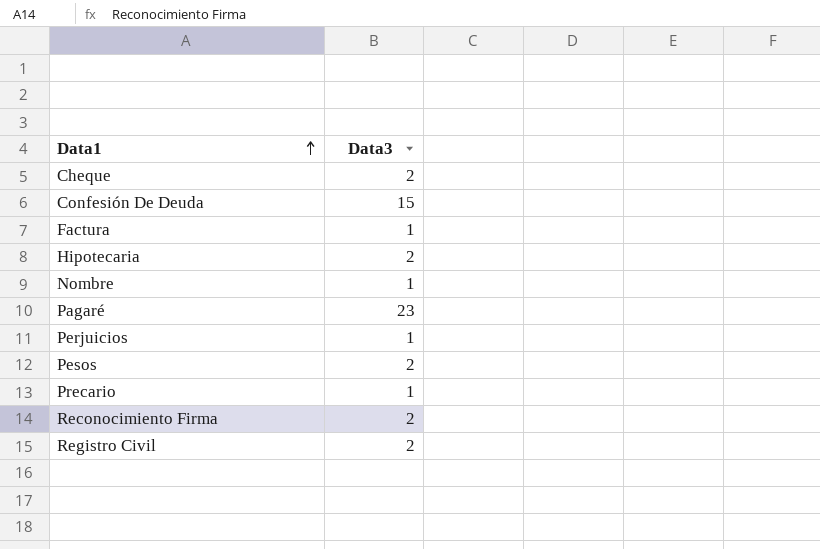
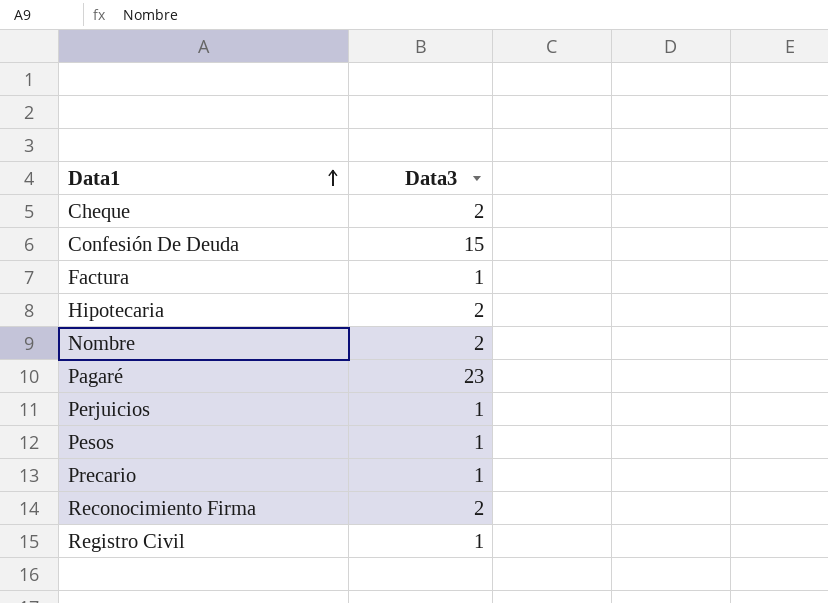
Nombre | Data3: 1 -> 2
Pesos | Data3: 2 -> 1
Registro Civil | Data3: 2 -> 1

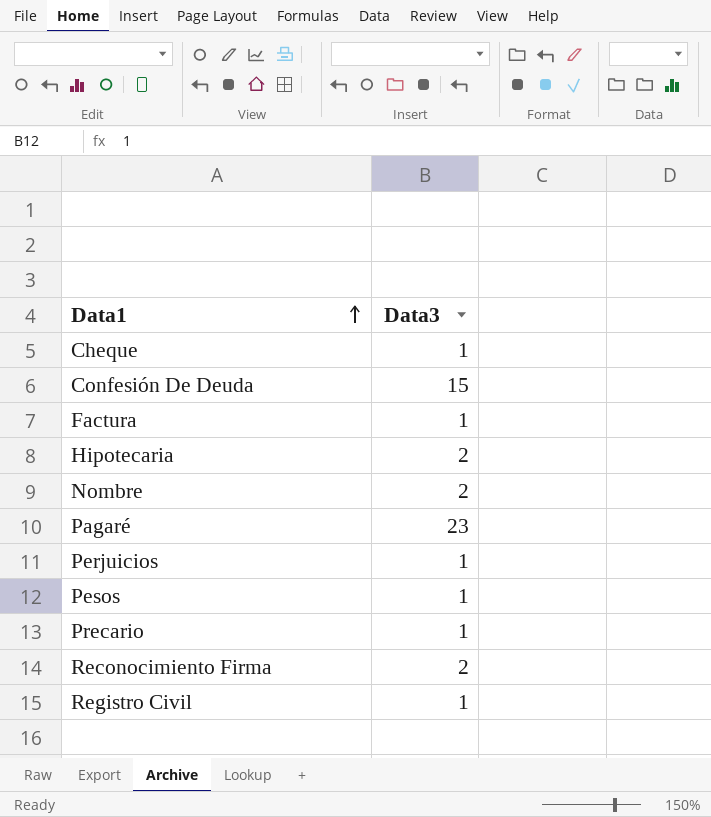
Cheque | Data3: 2 -> 1

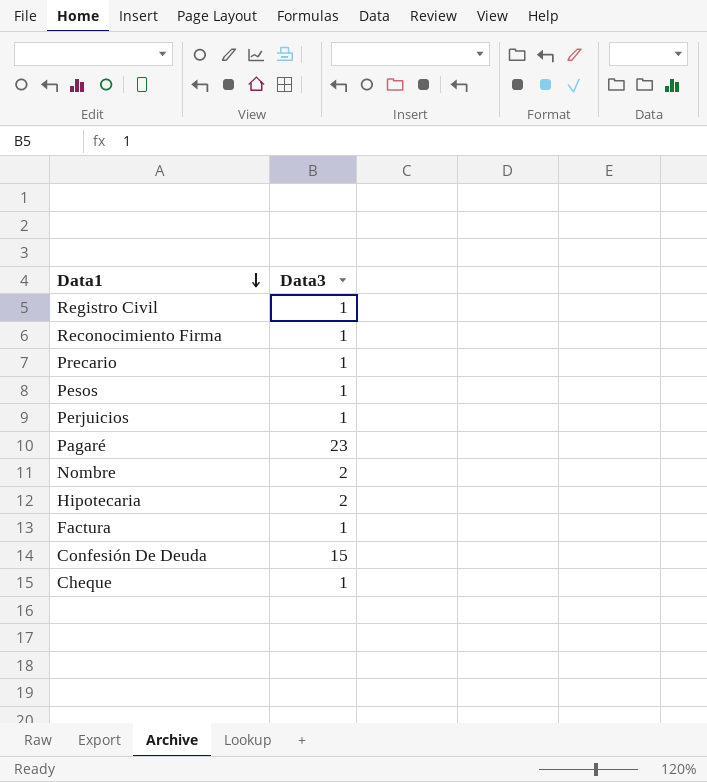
row order: Data1 ascending -> Data1 descending
Reconocimiento Firma | Data3: 2 -> 1

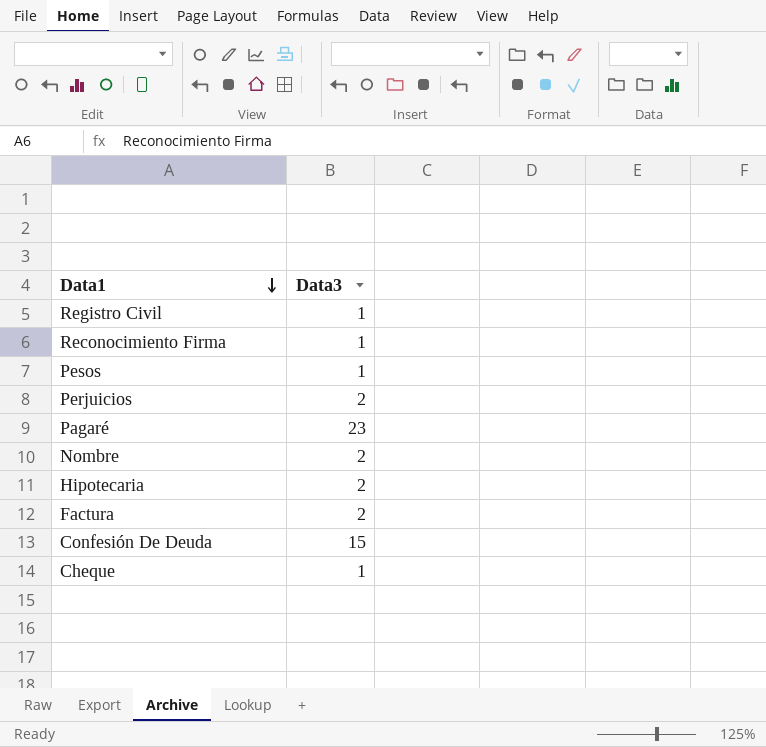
row Precario: 1 -> none
Perjuicios | Data3: 1 -> 2
Factura | Data3: 1 -> 2

